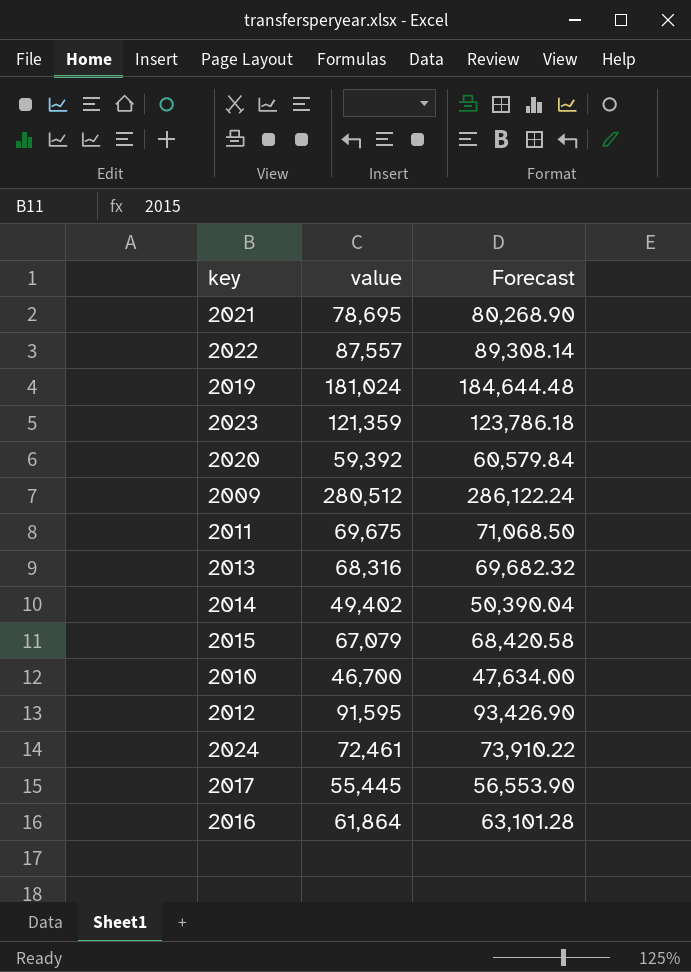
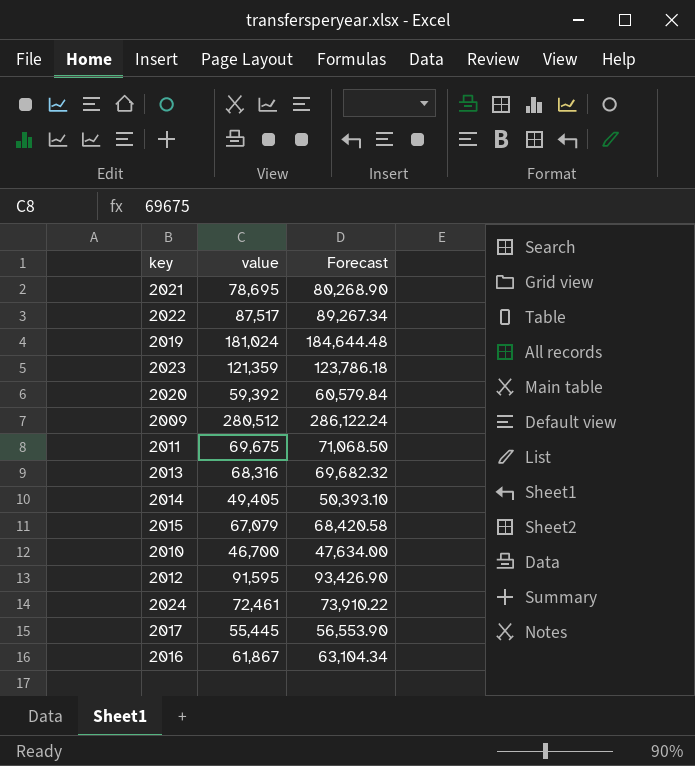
2022 | value: 87,557 -> 87,517
2022 | Forecast: 89,308.14 -> 89,267.34
2014 | value: 49,402 -> 49,405
2014 | Forecast: 50,390.04 -> 50,393.10
2016 | value: 61,864 -> 61,867
2016 | Forecast: 63,101.28 -> 63,104.34

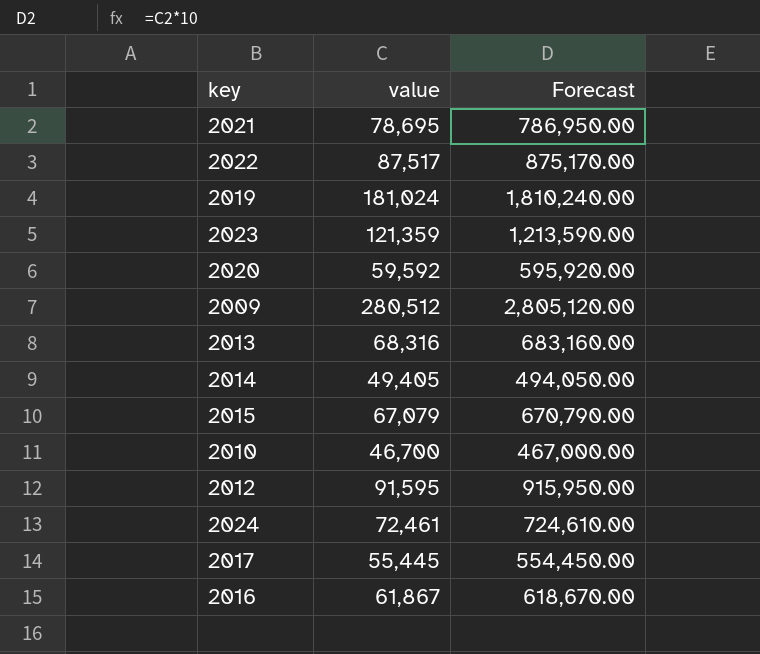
column Forecast | formula: [value] * 1.02 -> [value] * 10
row 2011: 69,675 | 71,068.50 -> none
2020 | value: 59,392 -> 59,592

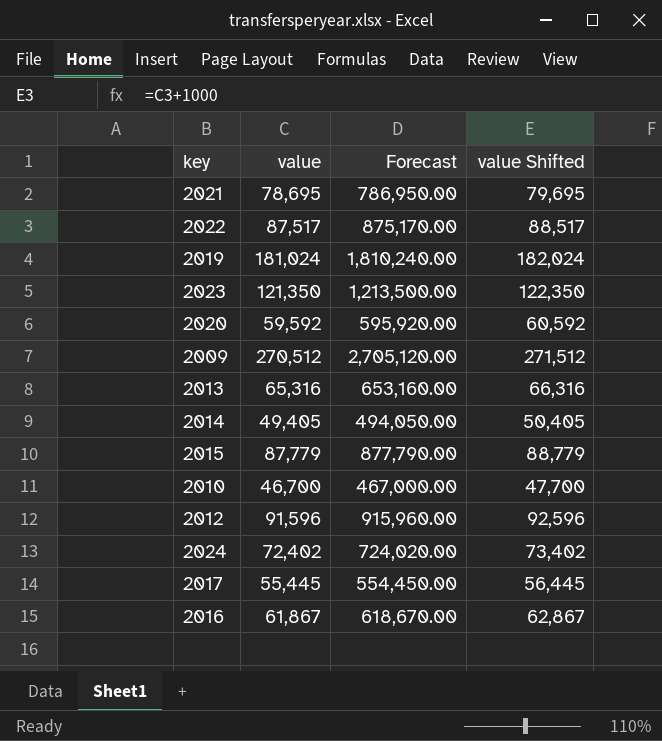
column value Shifted | formula: none -> [value] + 1000
2023 | value: 121,359 -> 121,350
2023 | Forecast: 1,213,590.00 -> 1,213,500.00
2009 | value: 280,512 -> 270,512
2009 | Forecast: 2,805,120.00 -> 2,705,120.00
2013 | value: 68,316 -> 65,316
2013 | Forecast: 683,160.00 -> 653,160.00
2015 | value: 67,079 -> 87,779
2015 | Forecast: 670,790.00 -> 877,790.00
2012 | value: 91,595 -> 91,596
2012 | Forecast: 915,950.00 -> 915,960.00
2024 | value: 72,461 -> 72,402
2024 | Forecast: 724,610.00 -> 724,020.00

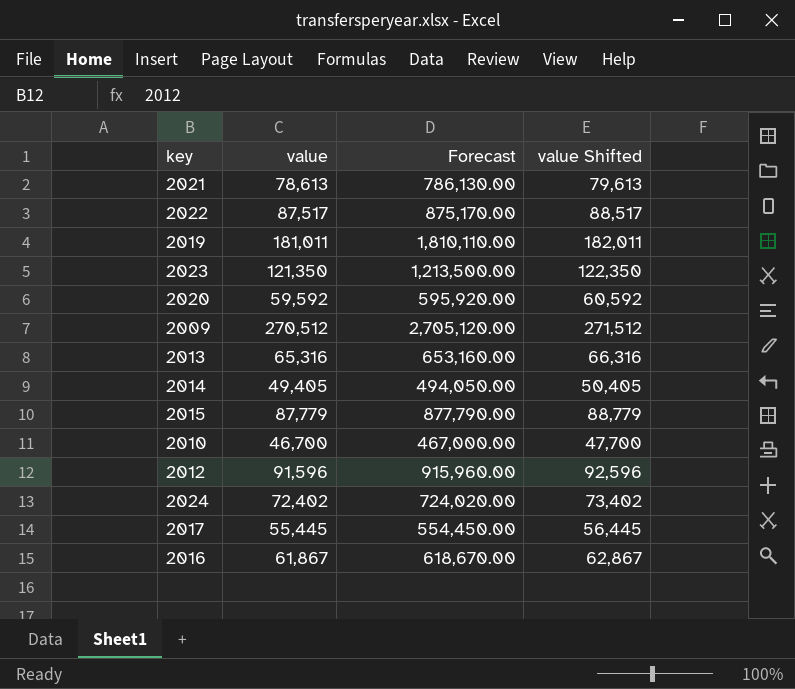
2021 | value: 78,695 -> 78,613
2021 | Forecast: 786,950.00 -> 786,130.00
2021 | value Shifted: 79,695 -> 79,613
2019 | value: 181,024 -> 181,011
2019 | Forecast: 1,810,240.00 -> 1,810,110.00
2019 | value Shifted: 182,024 -> 182,011

